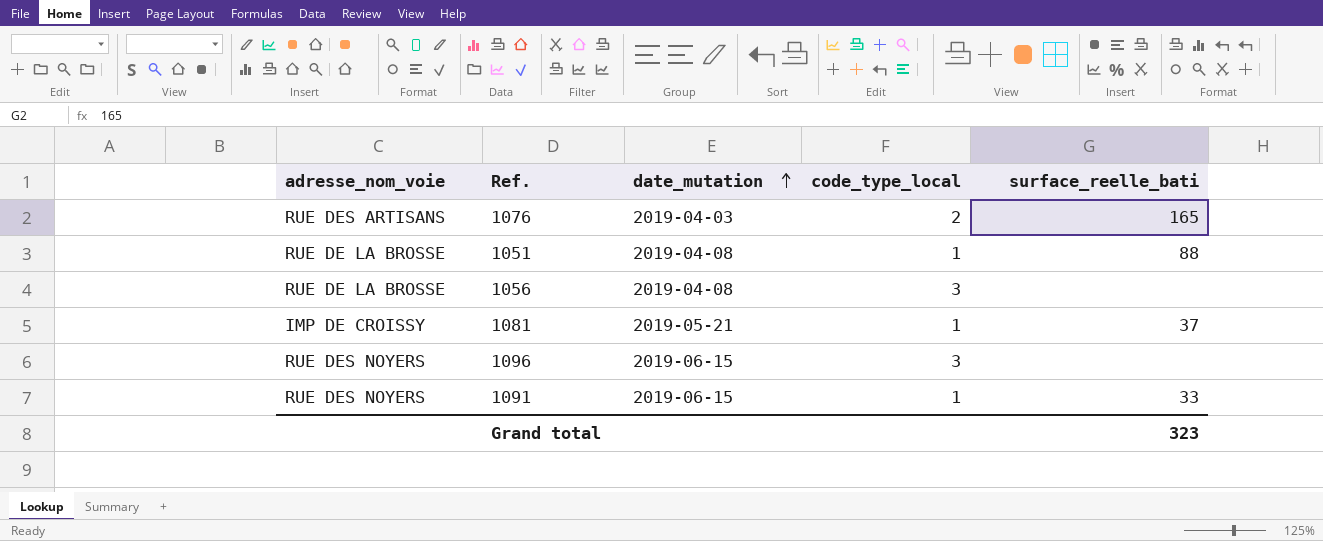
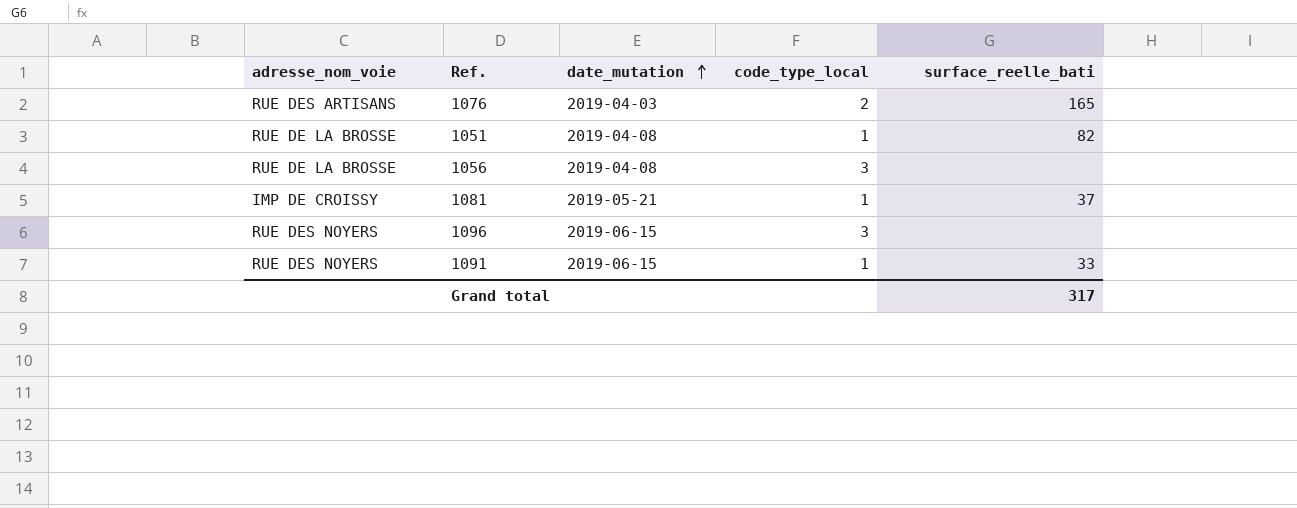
1051 | surface_reelle_bati: 88 -> 82
Grand total | surface_reelle_bati: 323 -> 317

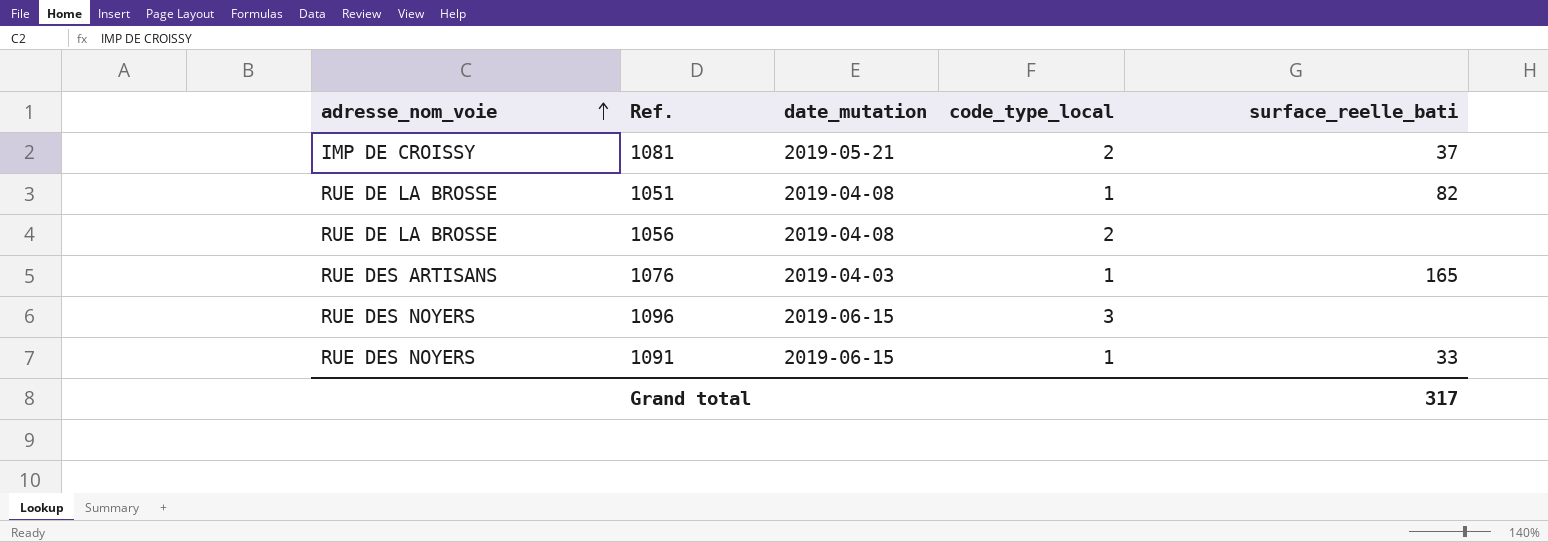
row order: date_mutation ascending -> adresse_nom_voie ascending
1081 | code_type_local: 1 -> 2
1056 | code_type_local: 3 -> 2
1076 | code_type_local: 2 -> 1

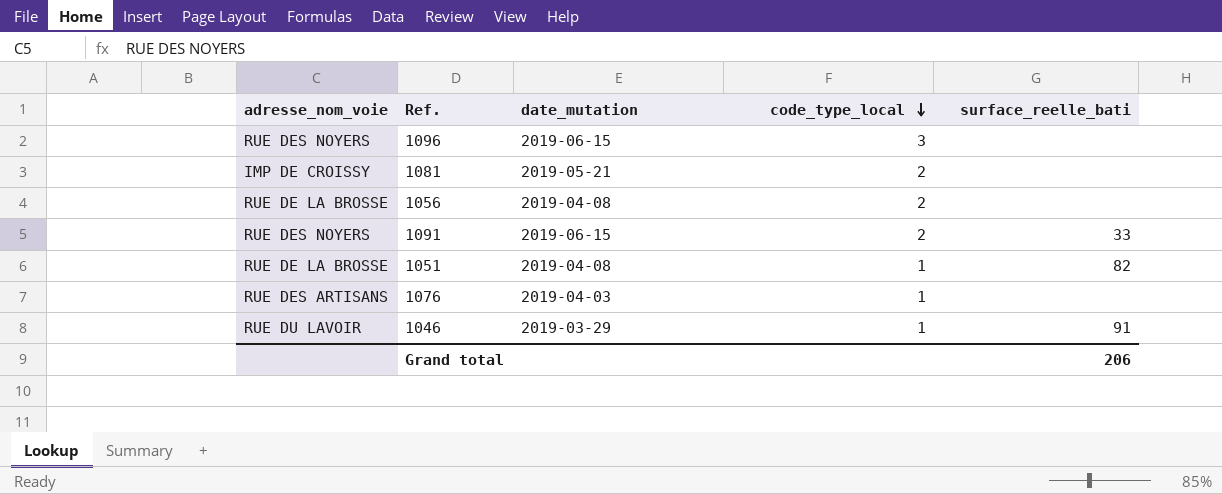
row order: adresse_nom_voie ascending -> code_type_local descending
1081 | surface_reelle_bati: 37 -> none
1091 | code_type_local: 1 -> 2
1076 | surface_reelle_bati: 165 -> none
row 1046: none -> RUE DU LAVOIR | 2019-03-29 | 1 | 91
Grand total | surface_reelle_bati: 317 -> 206

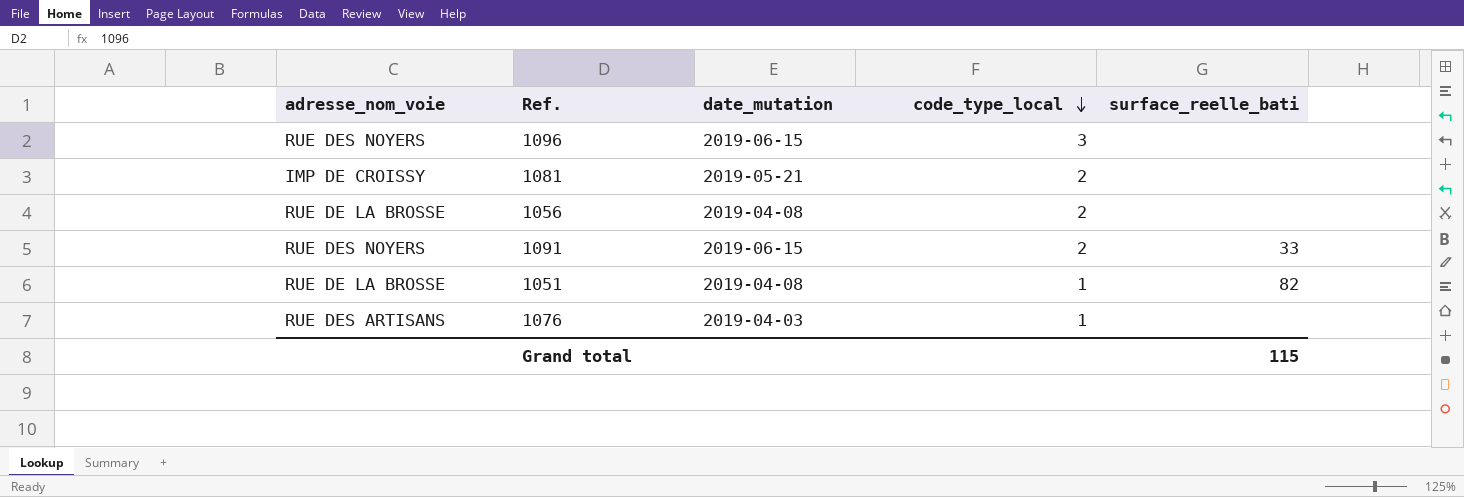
row 1046: RUE DU LAVOIR | 2019-03-29 | 1 | 91 -> none
Grand total | surface_reelle_bati: 206 -> 115

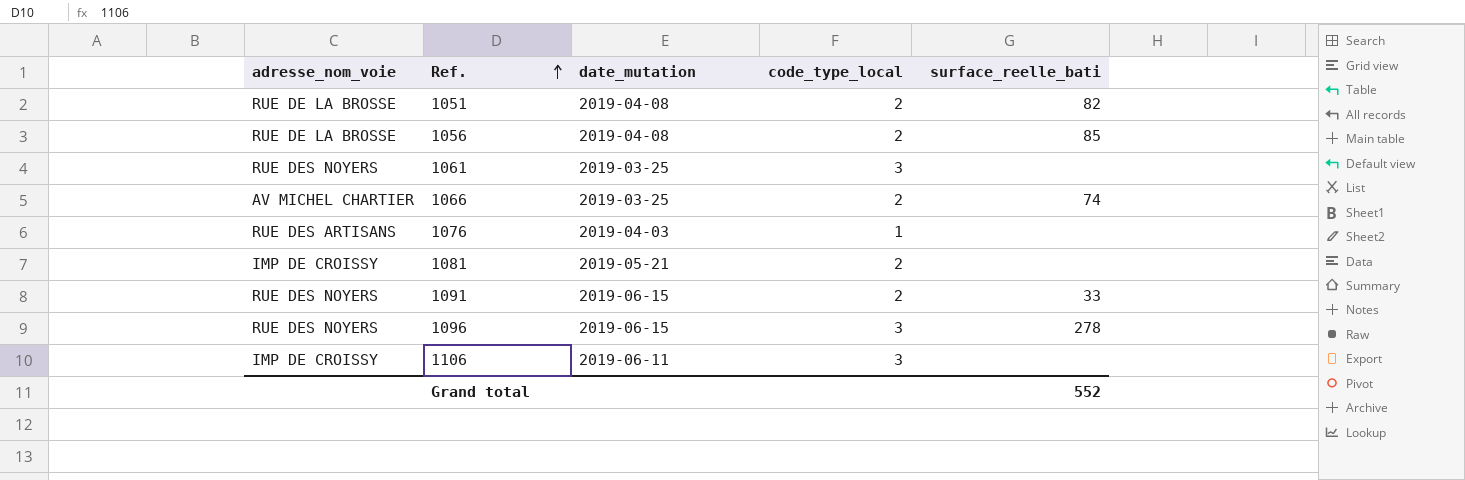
row order: code_type_local descending -> Ref. ascending
1051 | code_type_local: 1 -> 2
1056 | surface_reelle_bati: none -> 85
row 1061: none -> RUE DES NOYERS | 2019-03-25 | 3 | none
row 1066: none -> AV MICHEL CHARTIER | 2019-03-25 | 2 | 74
1096 | surface_reelle_bati: none -> 278
row 1106: none -> IMP DE CROISSY | 2019-06-11 | 3 | none
Grand total | surface_reelle_bati: 115 -> 552

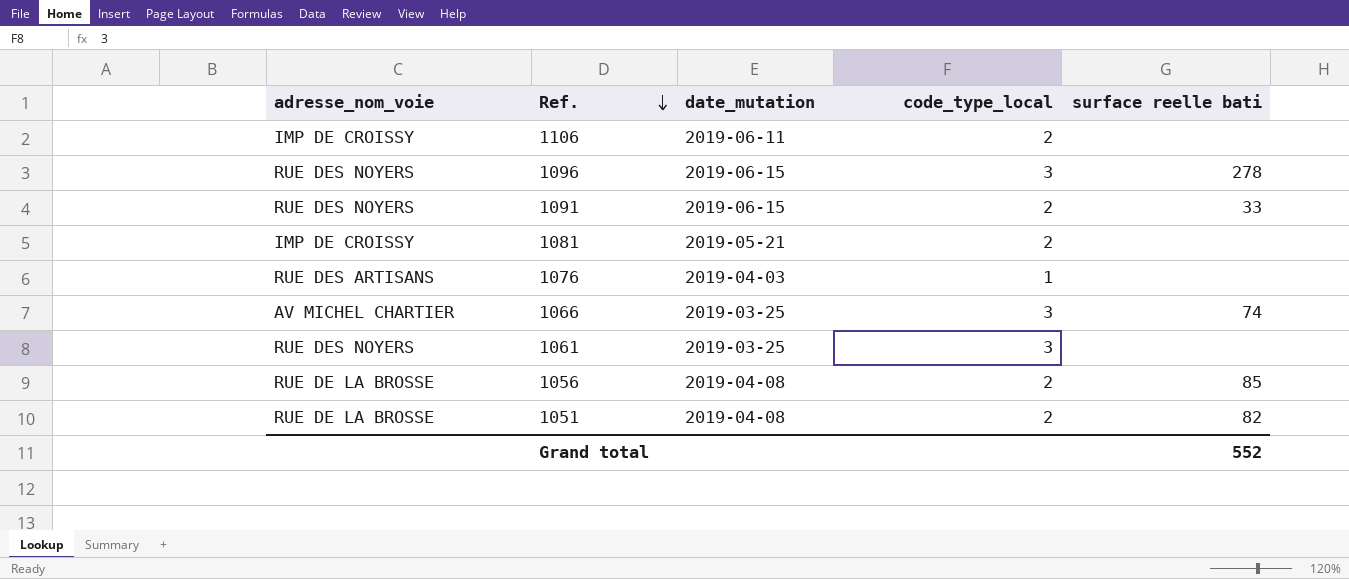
row order: Ref. ascending -> Ref. descending
column name: surface_reelle_bati -> surface reelle bati
1106 | code_type_local: 3 -> 2
1066 | code_type_local: 2 -> 3

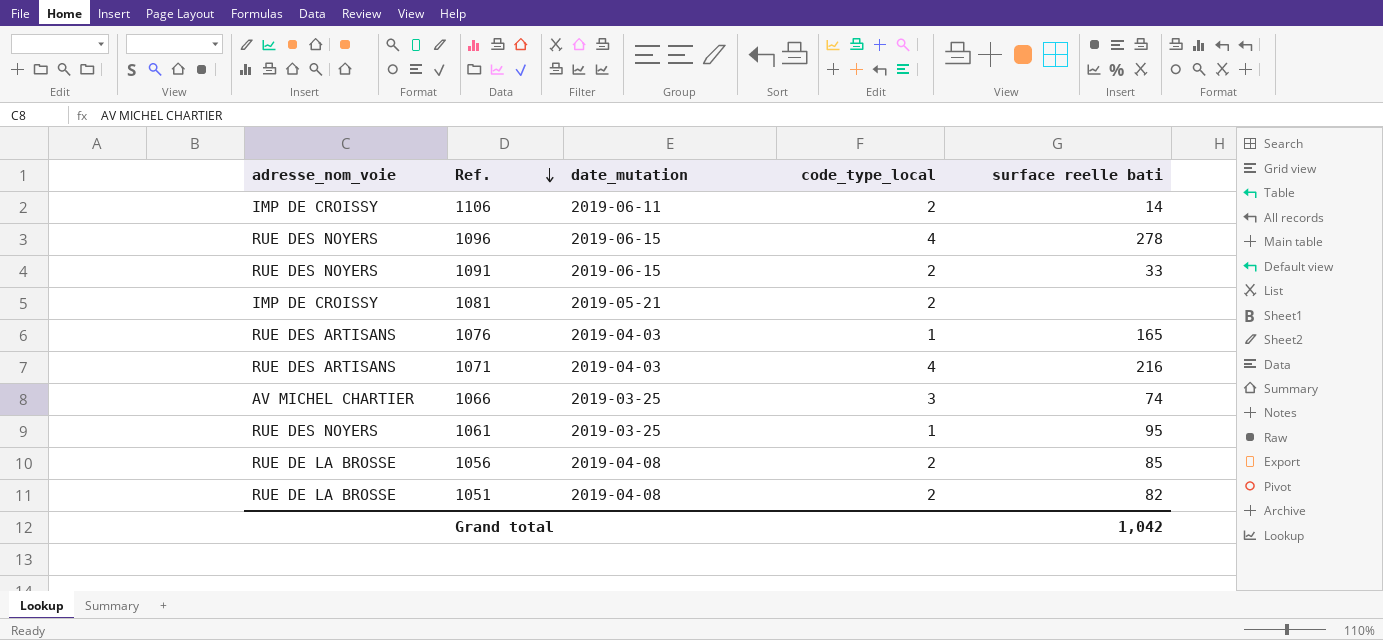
1106 | surface reelle bati: none -> 14
1096 | code_type_local: 3 -> 4
1076 | surface reelle bati: none -> 165
row 1071: none -> RUE DES ARTISANS | 2019-04-03 | 4 | 216
1061 | code_type_local: 3 -> 1
1061 | surface reelle bati: none -> 95
Grand total | surface reelle bati: 552 -> 1,042

